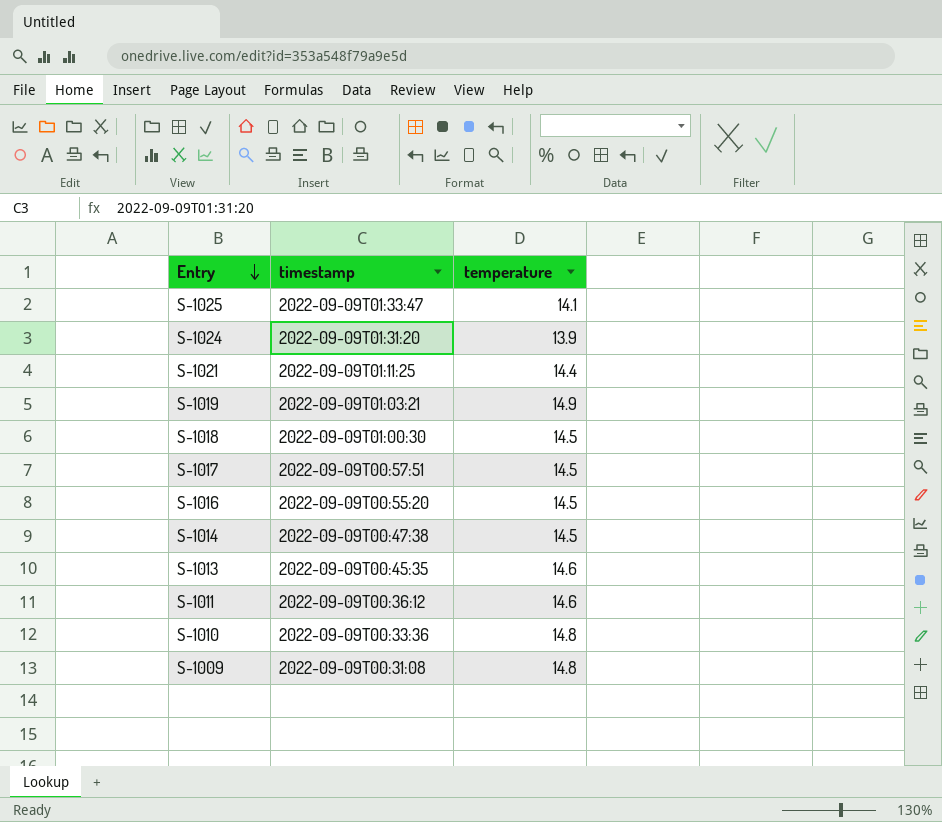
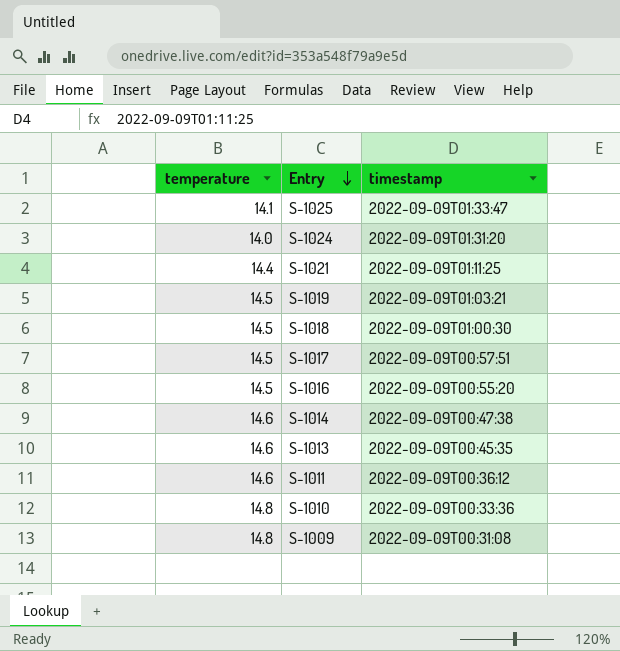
column temperature | position: 3 -> 1
S-1024 | temperature: 13.9 -> 14.0
S-1019 | temperature: 14.9 -> 14.5
S-1014 | temperature: 14.5 -> 14.6

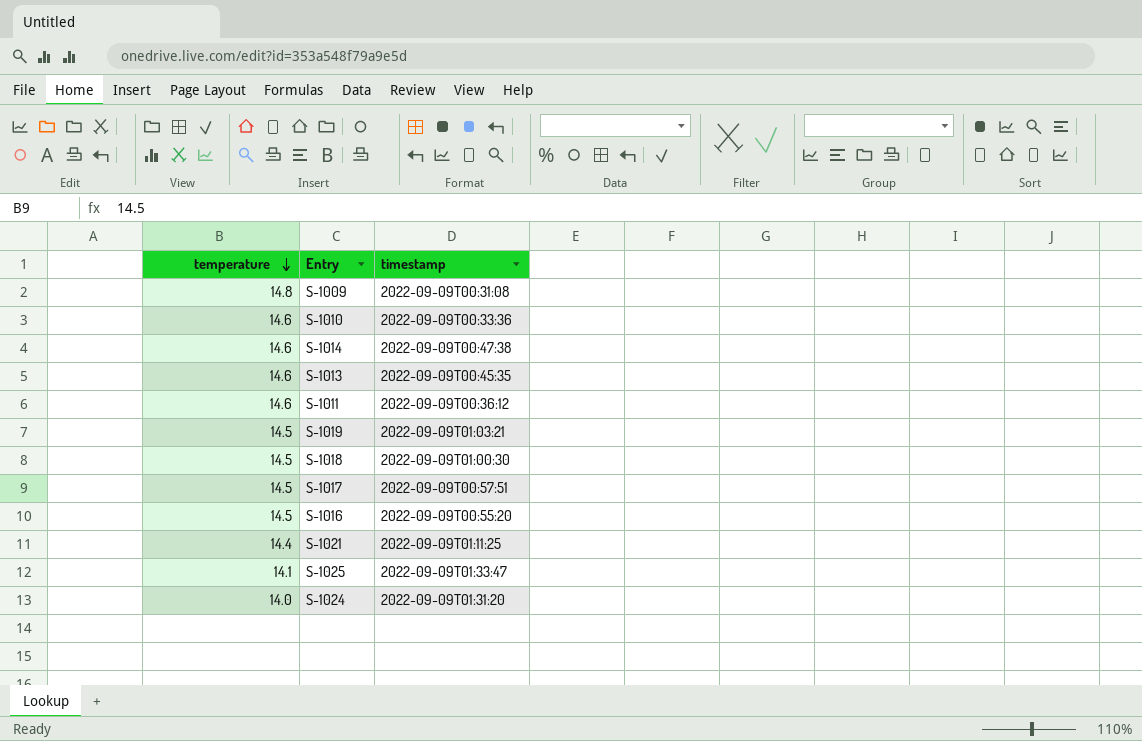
row order: Entry descending -> temperature descending
S-1010 | temperature: 14.8 -> 14.6

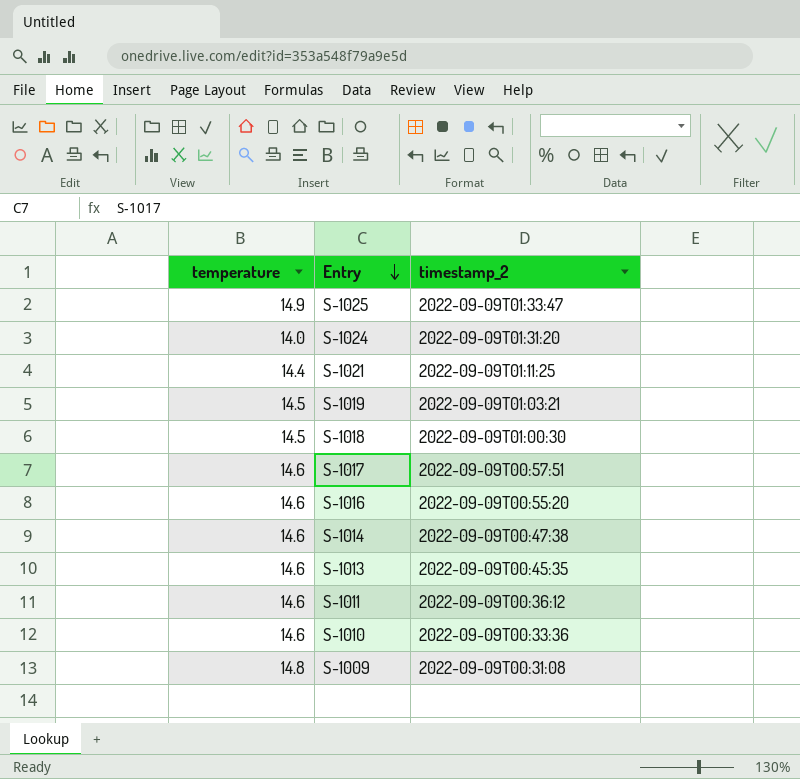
row order: temperature descending -> Entry descending
column name: timestamp -> timestamp_2
S-1025 | temperature: 14.1 -> 14.9
S-1017 | temperature: 14.5 -> 14.6
S-1016 | temperature: 14.5 -> 14.6

